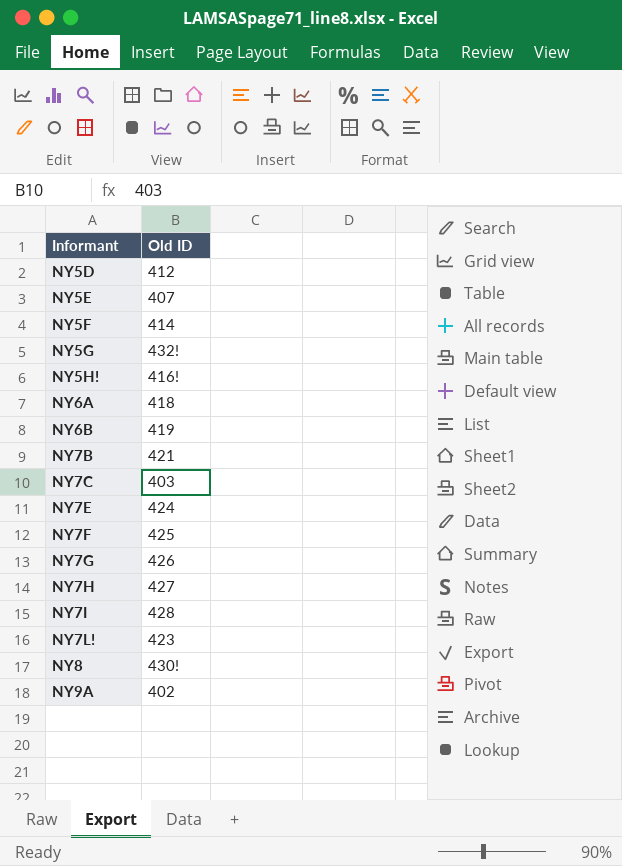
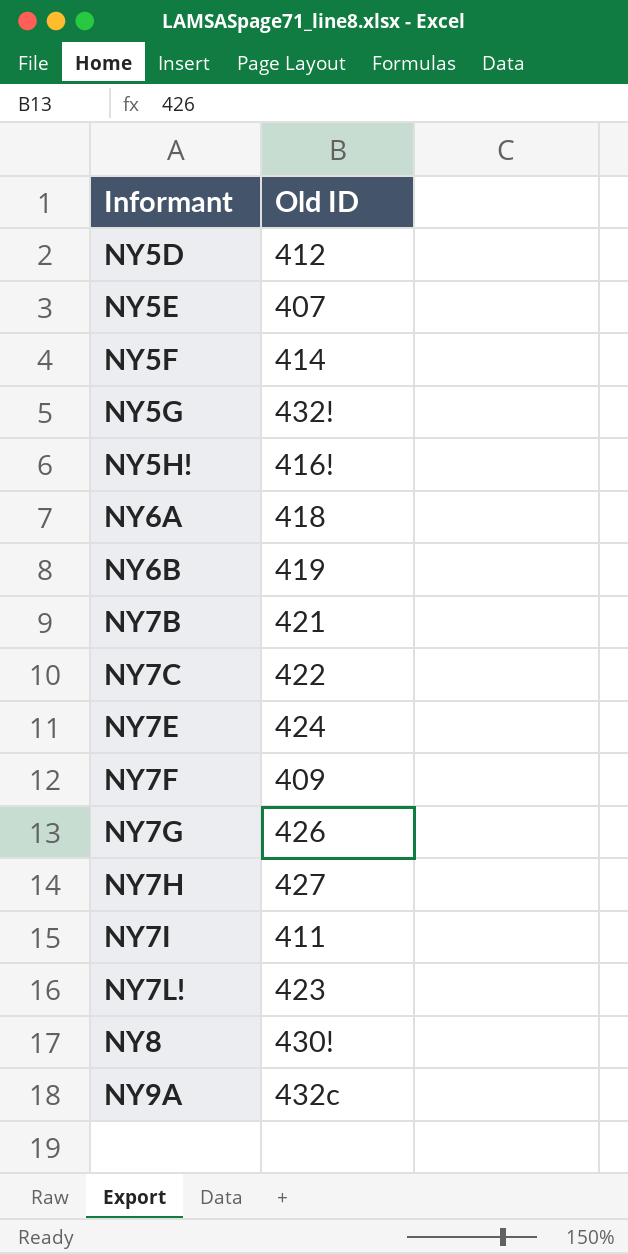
NY7C | Old ID: 403 -> 422
NY7F | Old ID: 425 -> 409
NY7I | Old ID: 428 -> 411
NY9A | Old ID: 402 -> 432c

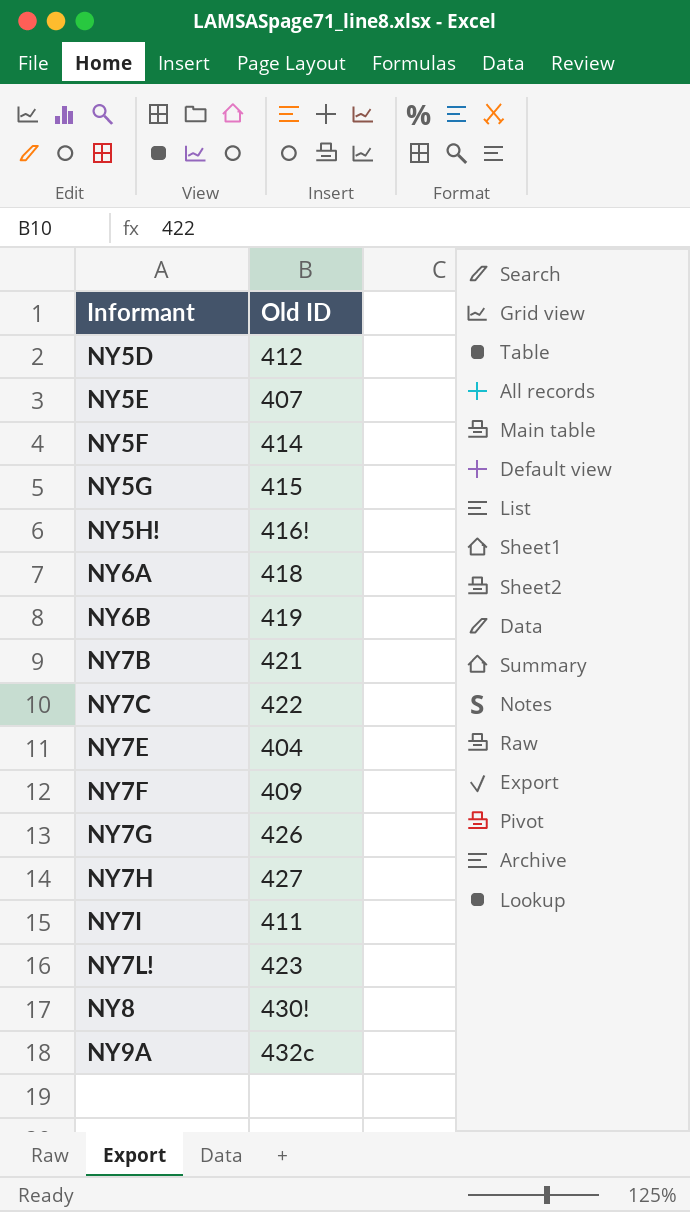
NY5G | Old ID: 432! -> 415
NY7E | Old ID: 424 -> 404

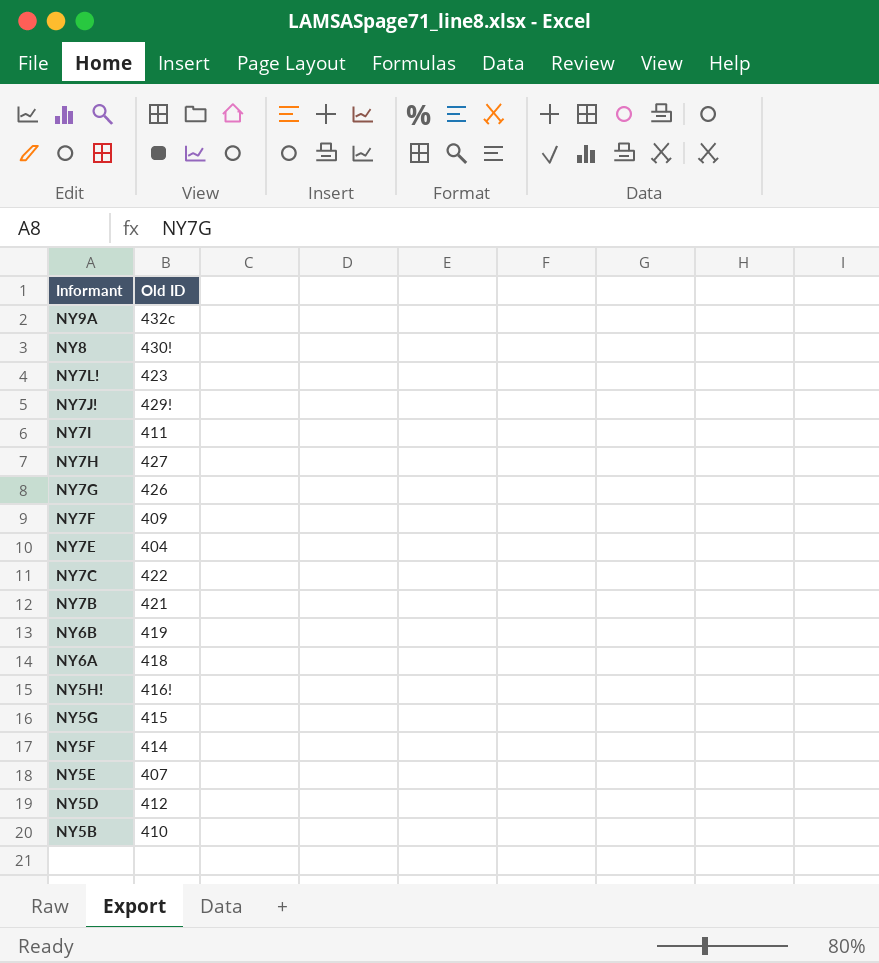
row order: Informant ascending -> Informant descending
row NY7J!: none -> 429!
row NY5B: none -> 410

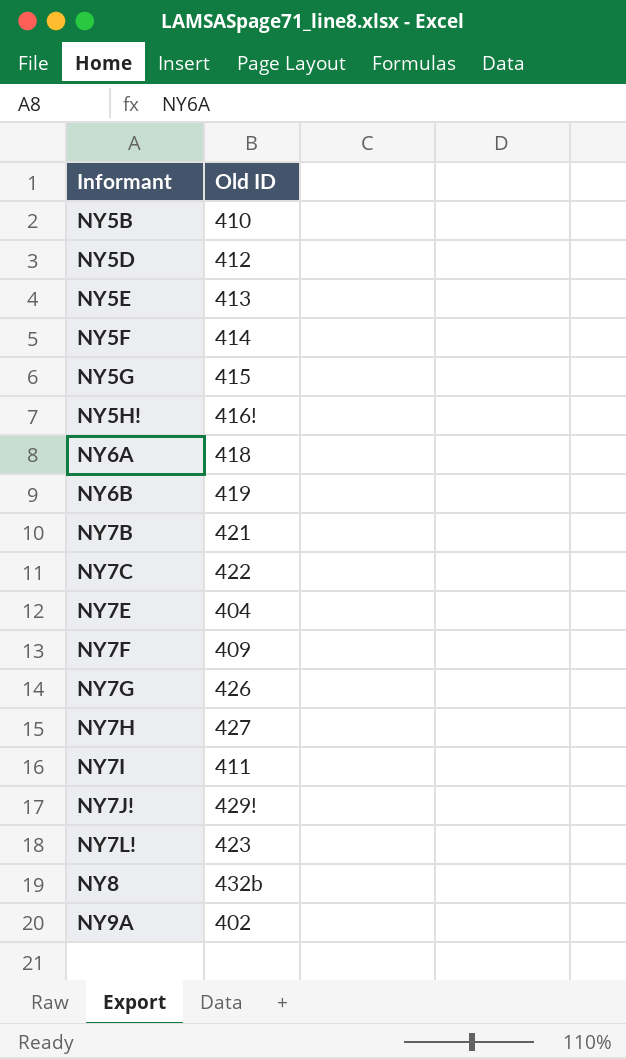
row order: Informant descending -> Informant ascending
NY5E | Old ID: 407 -> 413
NY8 | Old ID: 430! -> 432b
NY9A | Old ID: 432c -> 402

